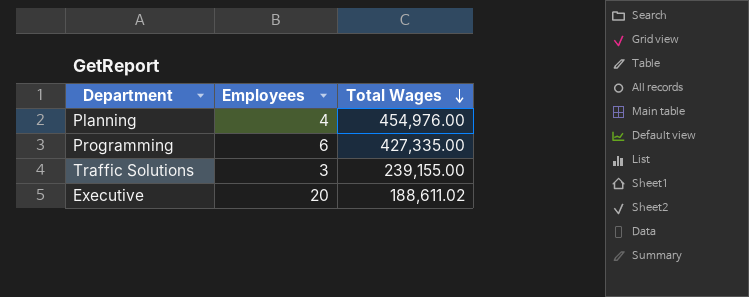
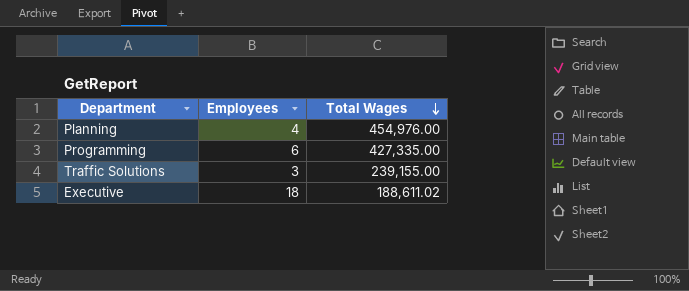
Executive | Employees: 20 -> 18

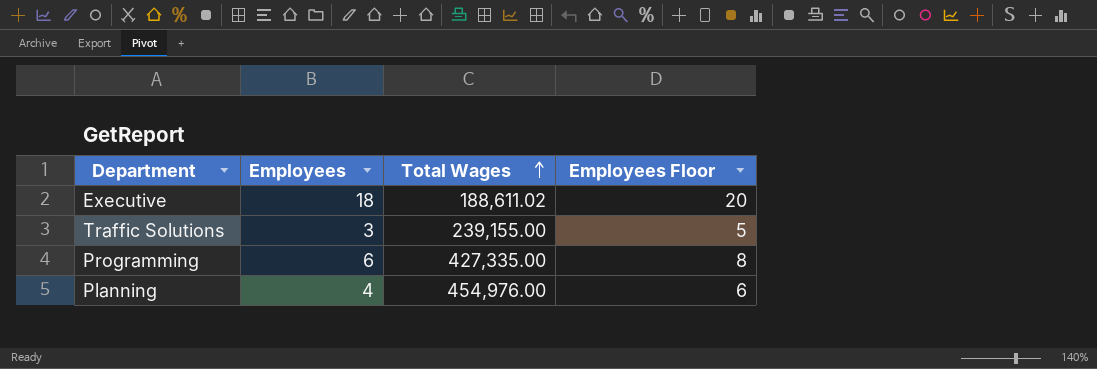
row order: Total Wages descending -> Total Wages ascending
column Employees Floor | formula: none -> [Employees] + 2

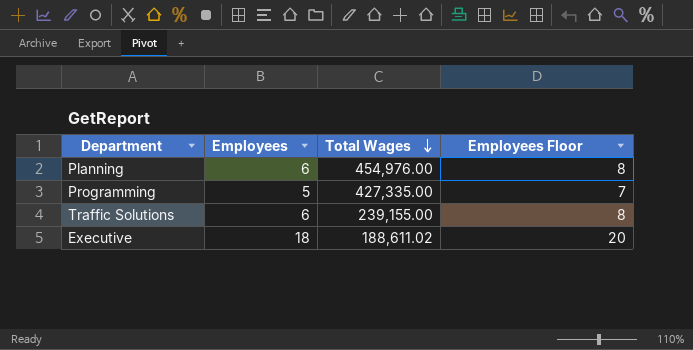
row order: Total Wages ascending -> Total Wages descending
Planning | Employees: 4 -> 6
Planning | Employees Floor: 6 -> 8
Programming | Employees: 6 -> 5
Programming | Employees Floor: 8 -> 7
Traffic Solutions | Employees: 3 -> 6
Traffic Solutions | Employees Floor: 5 -> 8

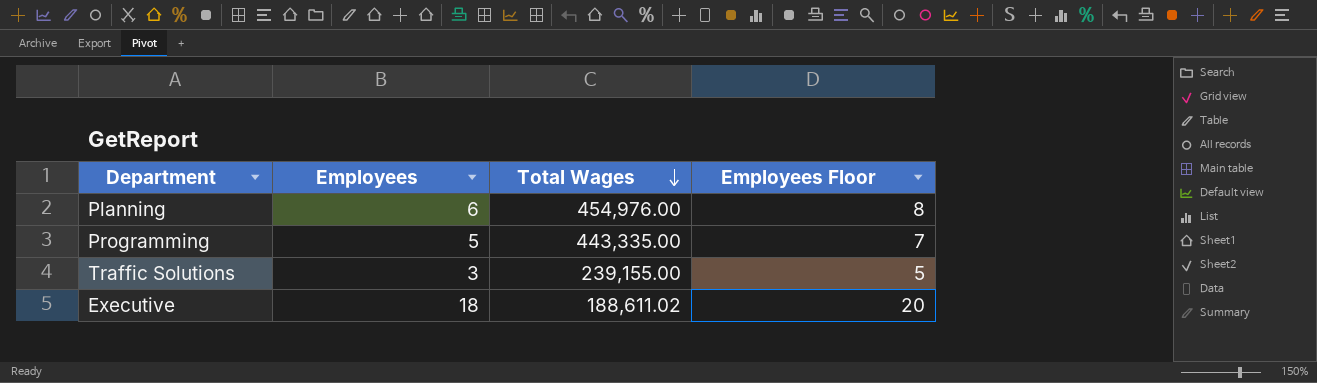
Programming | Total Wages: 427,335.00 -> 443,335.00
Traffic Solutions | Employees: 6 -> 3
Traffic Solutions | Employees Floor: 8 -> 5

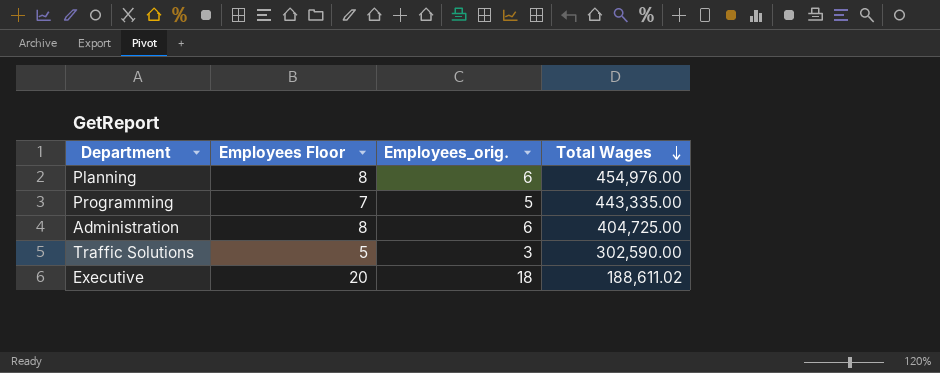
column Employees Floor | position: 4 -> 2
column name: Employees -> Employees_orig.
row Administration: none -> 8 | 6 | 404,725.00
Traffic Solutions | Total Wages: 239,155.00 -> 302,590.00

